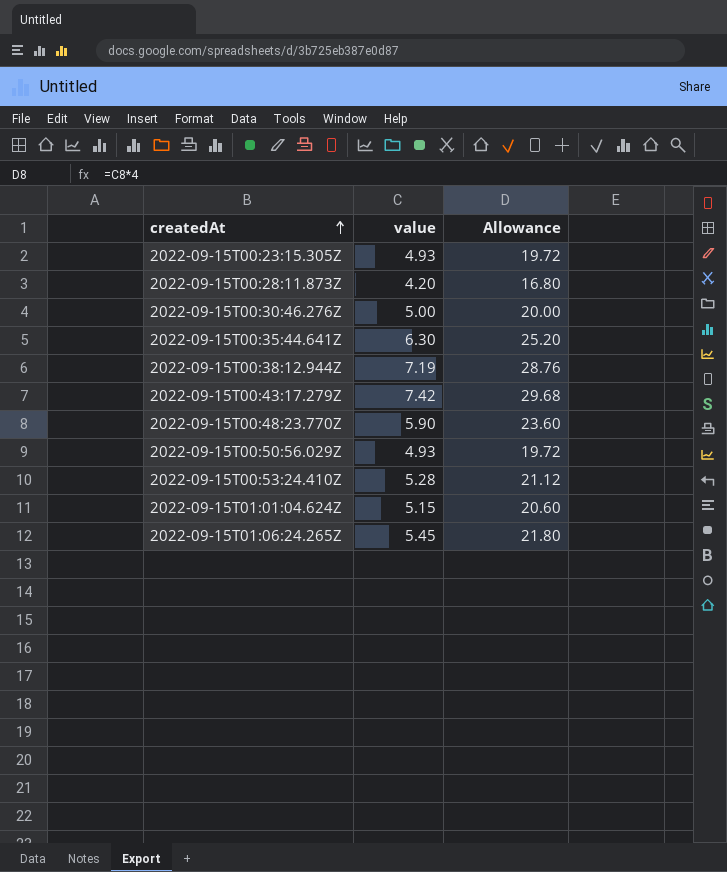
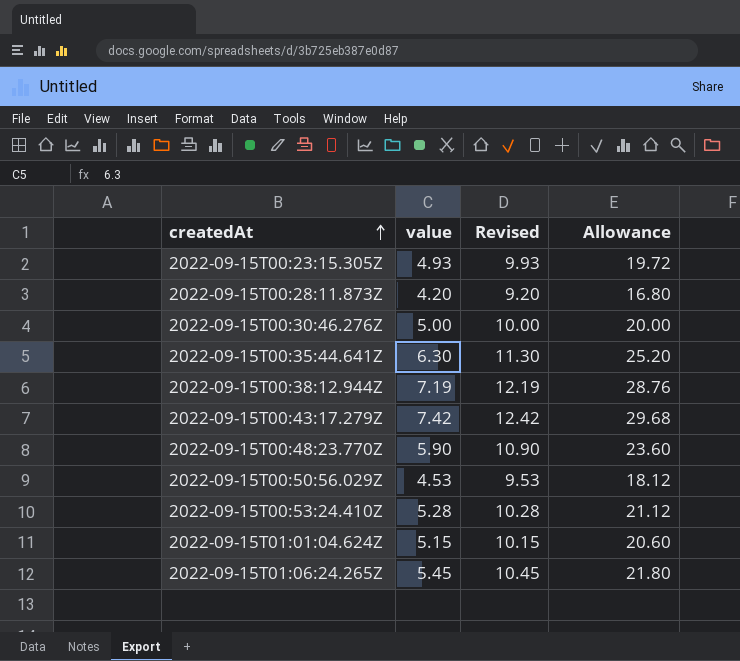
column Revised | formula: none -> [value] + 5
2022-09-15T00:50:56.029Z | value: 4.93 -> 4.53
2022-09-15T00:50:56.029Z | Allowance: 19.72 -> 18.12

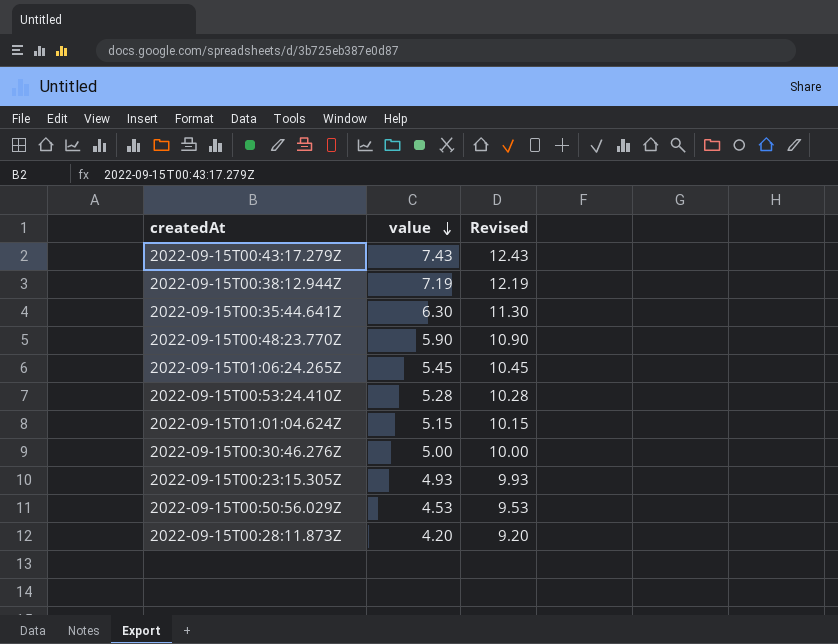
row order: createdAt ascending -> value descending
column Allowance | formula: [value] * 4 -> none
2022-09-15T00:43:17.279Z | value: 7.42 -> 7.43
2022-09-15T00:43:17.279Z | Revised: 12.42 -> 12.43

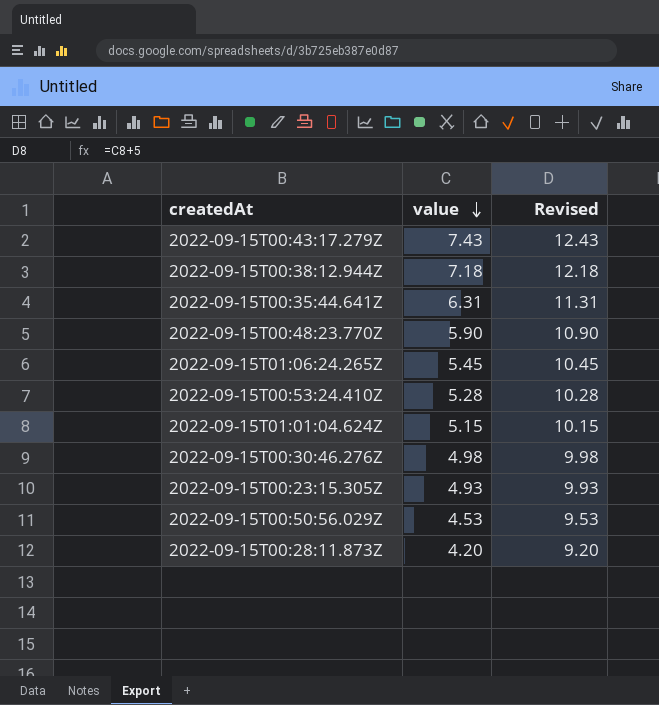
2022-09-15T00:38:12.944Z | value: 7.19 -> 7.18
2022-09-15T00:38:12.944Z | Revised: 12.19 -> 12.18
2022-09-15T00:35:44.641Z | value: 6.30 -> 6.31
2022-09-15T00:35:44.641Z | Revised: 11.30 -> 11.31
2022-09-15T00:30:46.276Z | value: 5.00 -> 4.98
2022-09-15T00:30:46.276Z | Revised: 10.00 -> 9.98

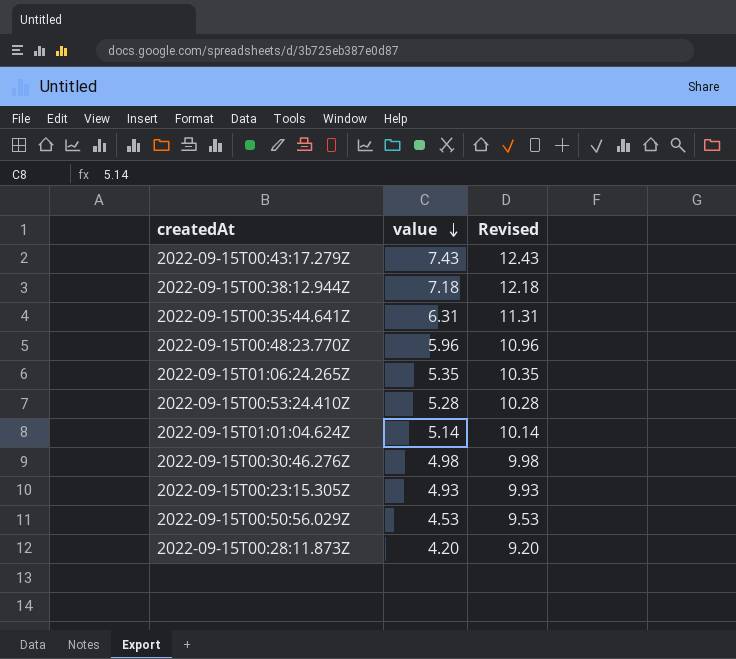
2022-09-15T00:48:23.770Z | value: 5.90 -> 5.96
2022-09-15T00:48:23.770Z | Revised: 10.90 -> 10.96
2022-09-15T01:06:24.265Z | value: 5.45 -> 5.35
2022-09-15T01:06:24.265Z | Revised: 10.45 -> 10.35
2022-09-15T01:01:04.624Z | value: 5.15 -> 5.14
2022-09-15T01:01:04.624Z | Revised: 10.15 -> 10.14

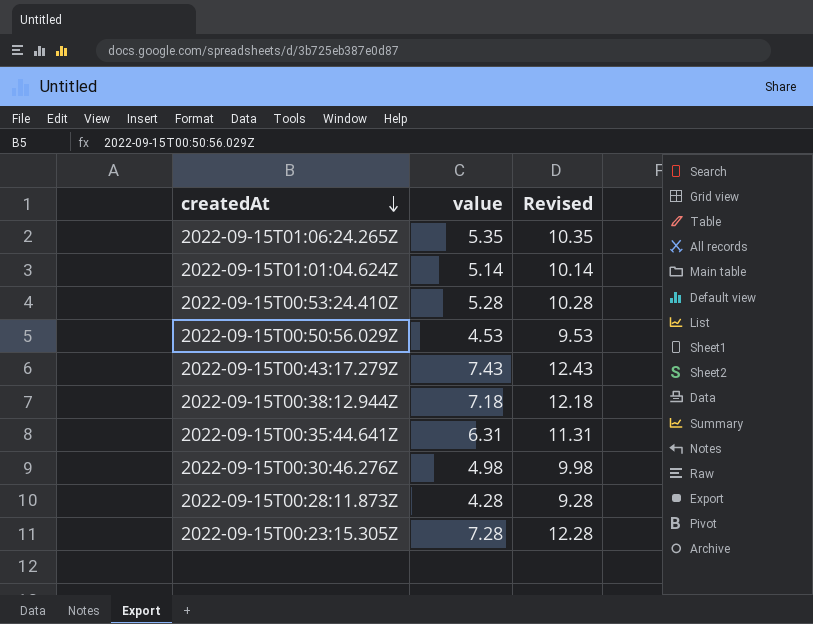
row order: value descending -> createdAt descending
row 2022-09-15T00:48:23.770Z: 5.96 | 10.96 -> none
2022-09-15T00:28:11.873Z | value: 4.20 -> 4.28
2022-09-15T00:28:11.873Z | Revised: 9.20 -> 9.28
2022-09-15T00:23:15.305Z | value: 4.93 -> 7.28
2022-09-15T00:23:15.305Z | Revised: 9.93 -> 12.28

